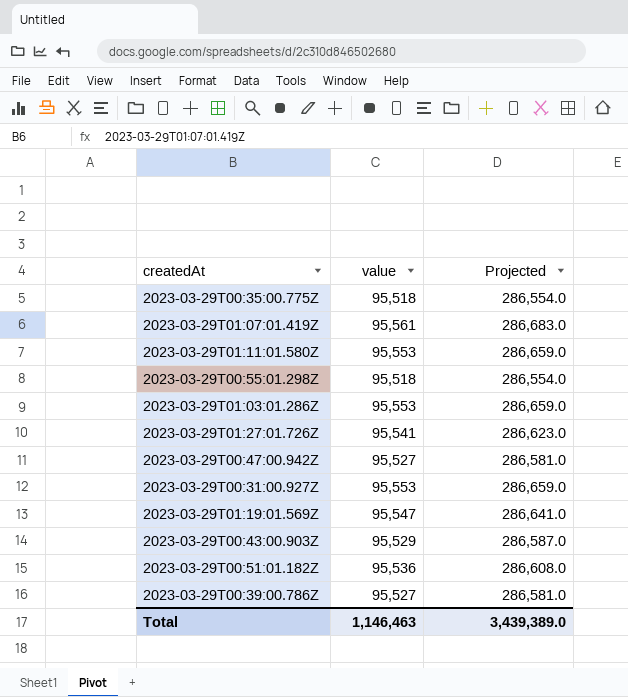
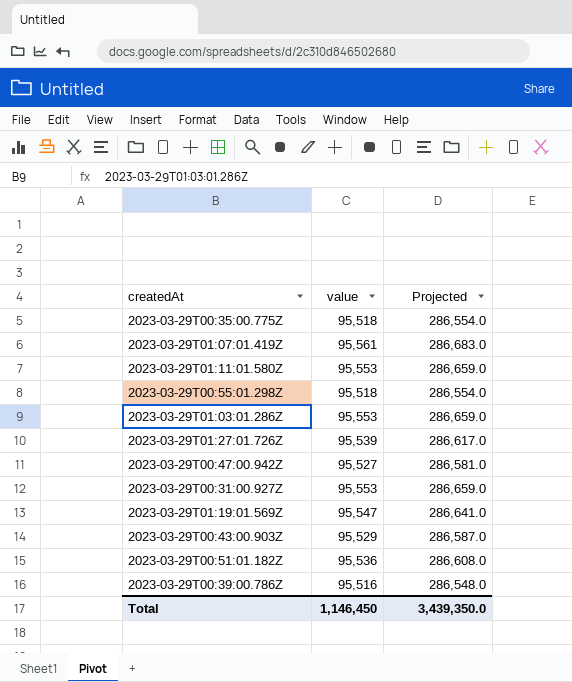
2023-03-29T01:27:01.726Z | value: 95,541 -> 95,539
2023-03-29T01:27:01.726Z | Projected: 286,623.0 -> 286,617.0
2023-03-29T00:39:00.786Z | value: 95,527 -> 95,516
2023-03-29T00:39:00.786Z | Projected: 286,581.0 -> 286,548.0
Total | value: 1,146,463 -> 1,146,450
Total | Projected: 3,439,389.0 -> 3,439,350.0

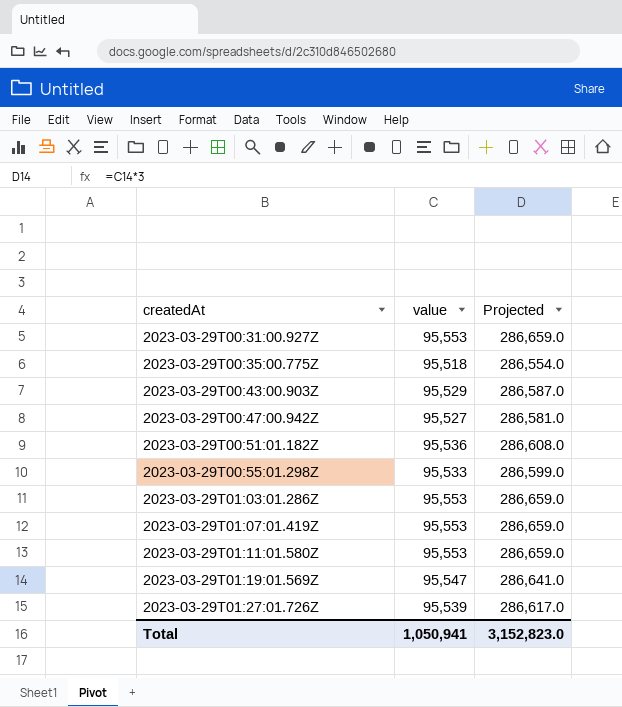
row order: none -> createdAt ascending
row 2023-03-29T00:39:00.786Z: 95,516 | 286,548.0 -> none
2023-03-29T00:55:01.298Z | value: 95,518 -> 95,533
2023-03-29T00:55:01.298Z | Projected: 286,554.0 -> 286,599.0
2023-03-29T01:07:01.419Z | value: 95,561 -> 95,553
2023-03-29T01:07:01.419Z | Projected: 286,683.0 -> 286,659.0
Total | value: 1,146,450 -> 1,050,941
Total | Projected: 3,439,350.0 -> 3,152,823.0

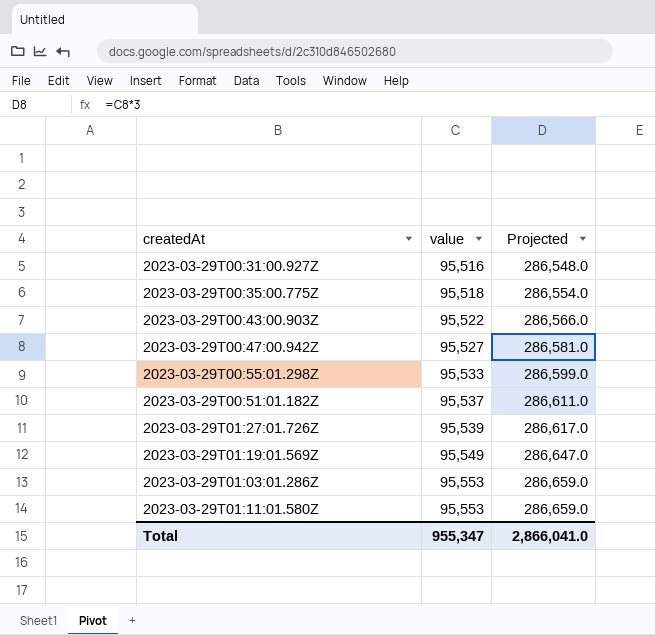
row order: createdAt ascending -> value ascending
row 2023-03-29T01:07:01.419Z: 95,553 | 286,659.0 -> none
2023-03-29T00:31:00.927Z | value: 95,553 -> 95,516
2023-03-29T00:31:00.927Z | Projected: 286,659.0 -> 286,548.0
2023-03-29T00:43:00.903Z | value: 95,529 -> 95,522
2023-03-29T00:43:00.903Z | Projected: 286,587.0 -> 286,566.0
2023-03-29T00:51:01.182Z | value: 95,536 -> 95,537
2023-03-29T00:51:01.182Z | Projected: 286,608.0 -> 286,611.0
2023-03-29T01:19:01.569Z | value: 95,547 -> 95,549
2023-03-29T01:19:01.569Z | Projected: 286,641.0 -> 286,647.0
Total | value: 1,050,941 -> 955,347
Total | Projected: 3,152,823.0 -> 2,866,041.0

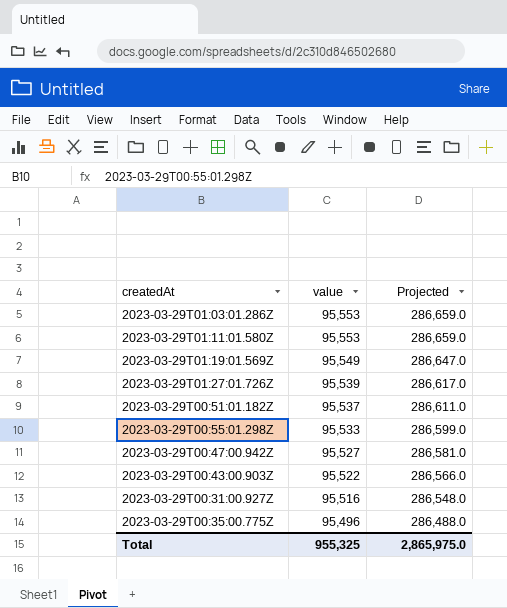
row order: value ascending -> value descending
2023-03-29T00:35:00.775Z | value: 95,518 -> 95,496
2023-03-29T00:35:00.775Z | Projected: 286,554.0 -> 286,488.0
Total | value: 955,347 -> 955,325
Total | Projected: 2,866,041.0 -> 2,865,975.0

